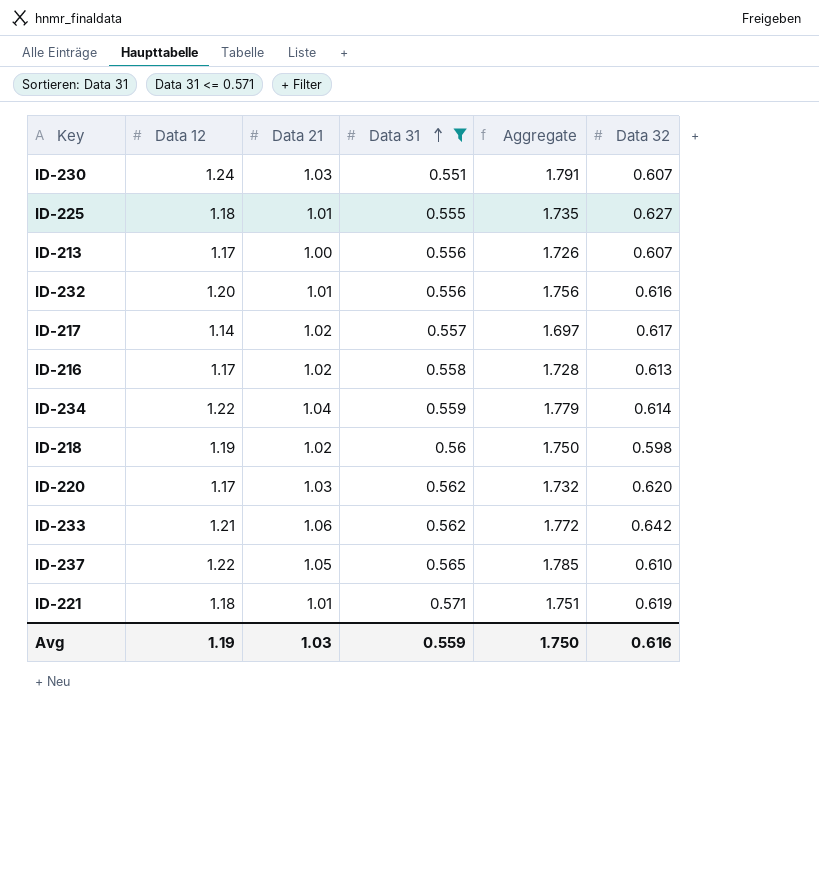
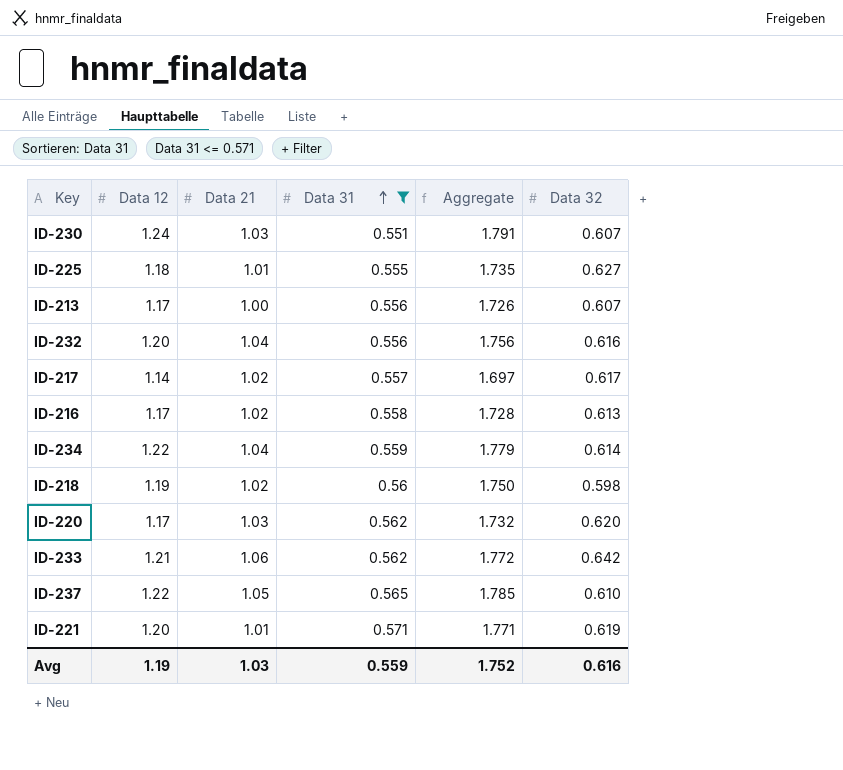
ID-232 | Data 21: 1.01 -> 1.04
ID-221 | Data 12: 1.18 -> 1.20
ID-221 | Aggregate: 1.751 -> 1.771
Avg | Aggregate: 1.750 -> 1.752

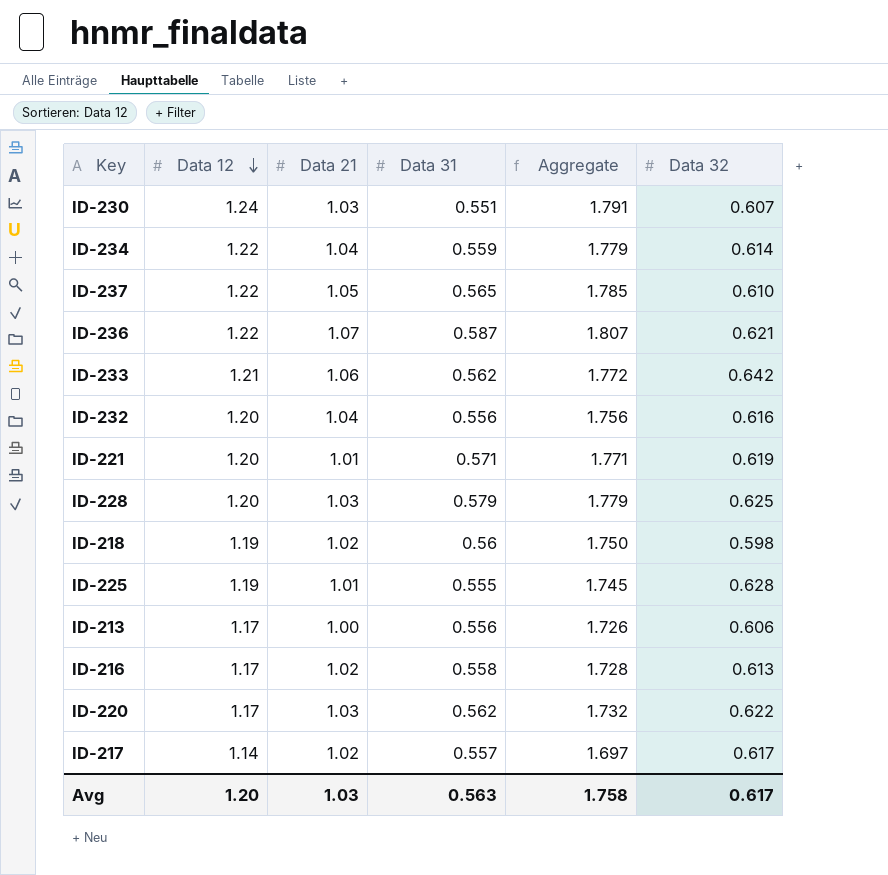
filter: Data 31 <= 0.571 -> none
row order: Data 31 ascending -> Data 12 descending
ID-225 | Data 12: 1.18 -> 1.19
ID-225 | Aggregate: 1.735 -> 1.745
ID-225 | Data 32: 0.627 -> 0.628
ID-213 | Data 32: 0.607 -> 0.606
ID-220 | Data 32: 0.620 -> 0.622
Avg | Data 12: 1.19 -> 1.20
Avg | Data 31: 0.559 -> 0.563
Avg | Aggregate: 1.752 -> 1.758
Avg | Data 32: 0.616 -> 0.617

